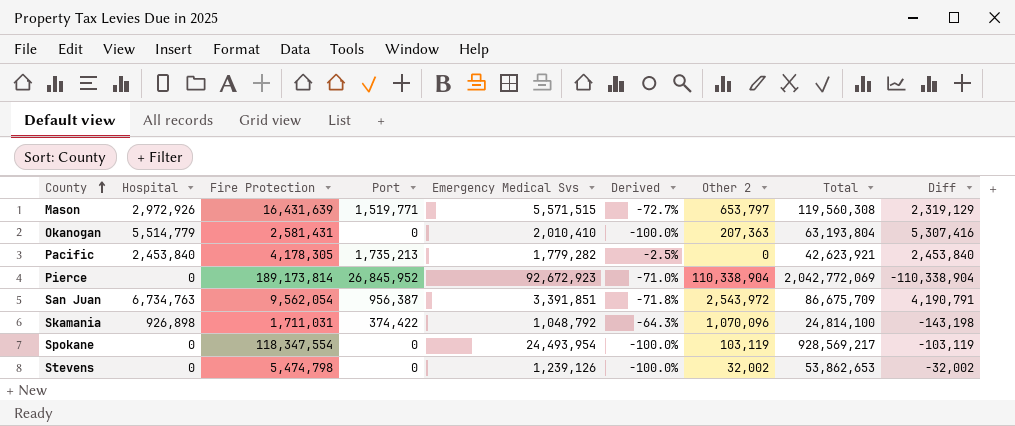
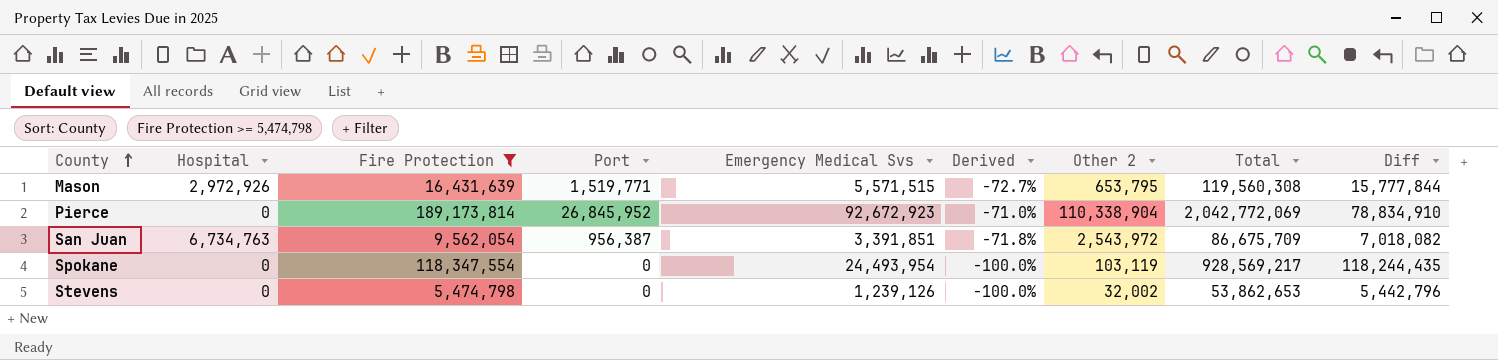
filter: none -> Fire Protection >= 5,474,798
column Diff | formula: [Hospital] - [Other 2] -> [Fire Protection] - [Other 2]
Mason | Other 2: 653,797 -> 653,795

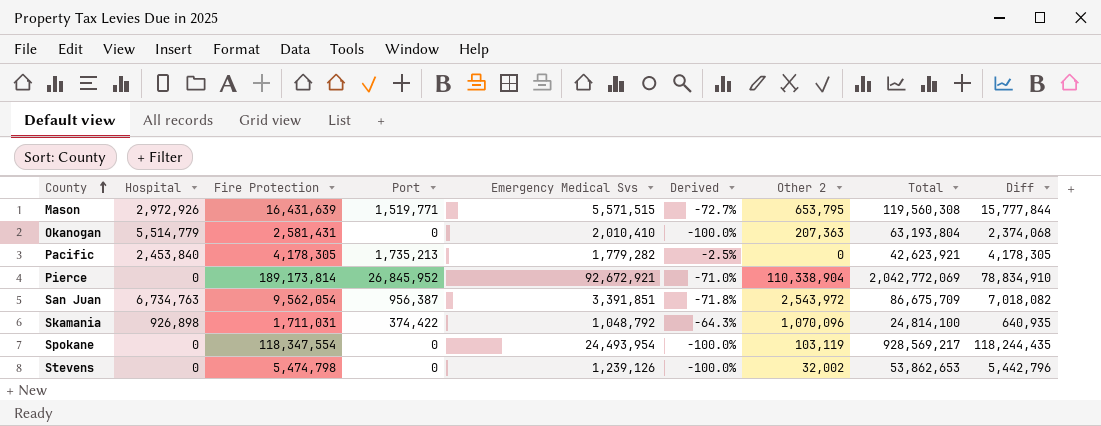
filter: Fire Protection >= 5,474,798 -> none
Pierce | Emergency Medical Svs: 92,672,923 -> 92,672,921

